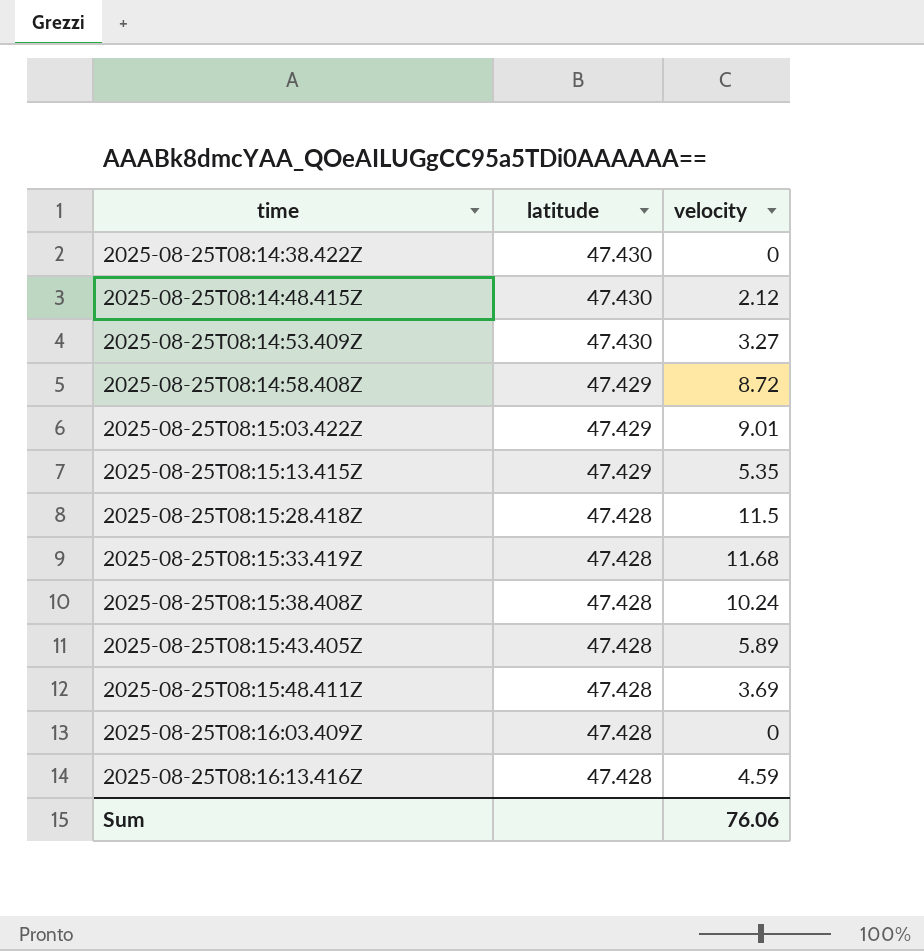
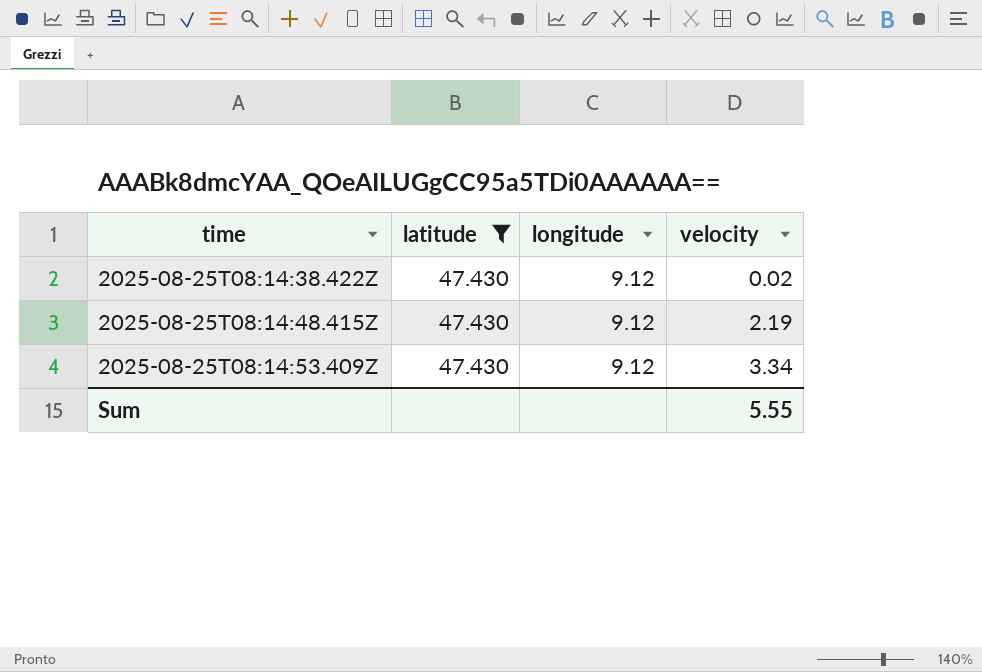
filter: none -> latitude = 47.430
column longitude | position: none -> 3
2025-08-25T08:14:38.422Z | velocity: 0 -> 0.02
2025-08-25T08:14:48.415Z | velocity: 2.12 -> 2.19
2025-08-25T08:14:53.409Z | velocity: 3.27 -> 3.34
Sum | velocity: 76.06 -> 5.55

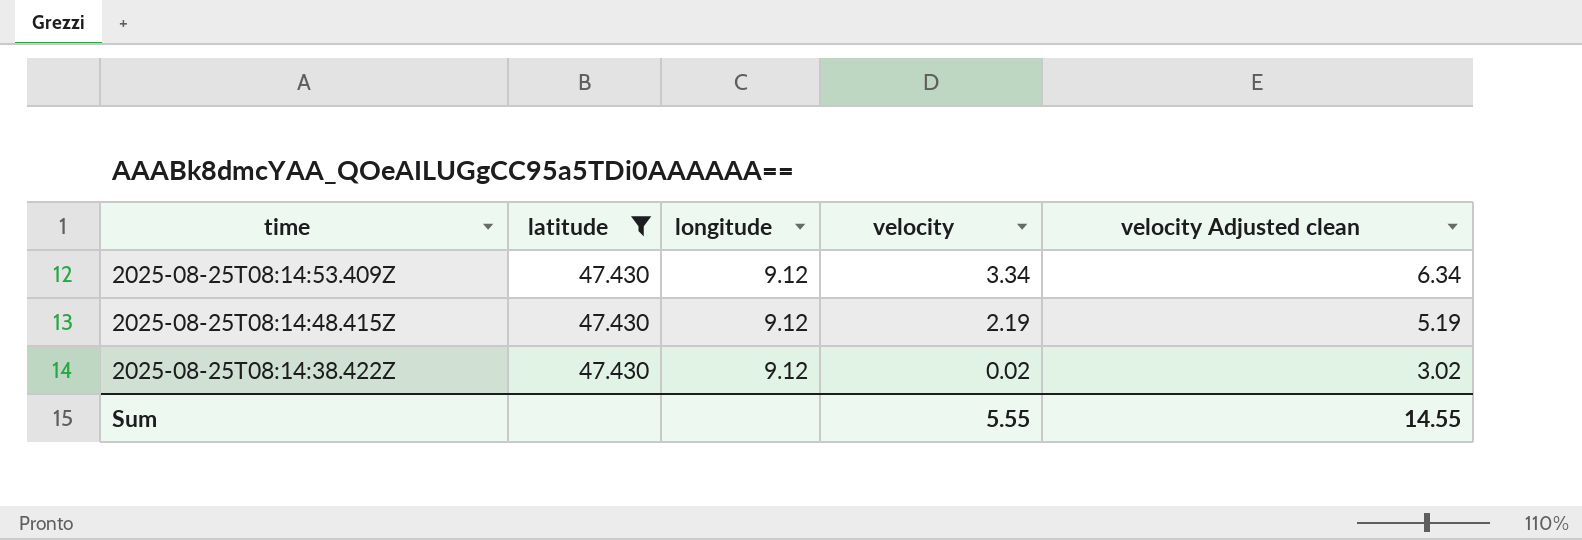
row order: time ascending -> time descending
column velocity Adjusted clean | formula: none -> [velocity] + 3

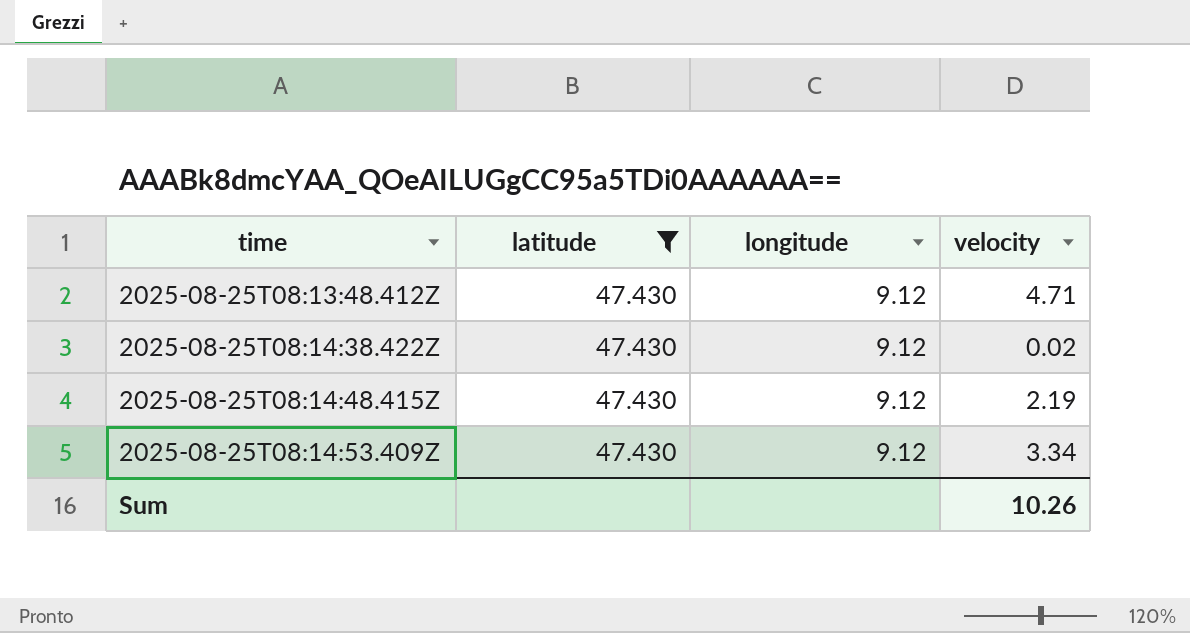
row order: time descending -> time ascending
column velocity Adjusted clean | formula: [velocity] + 3 -> none
row 2025-08-25T08:13:48.412Z: none -> 47.430 | 9.12 | 4.71
Sum | velocity: 5.55 -> 10.26

